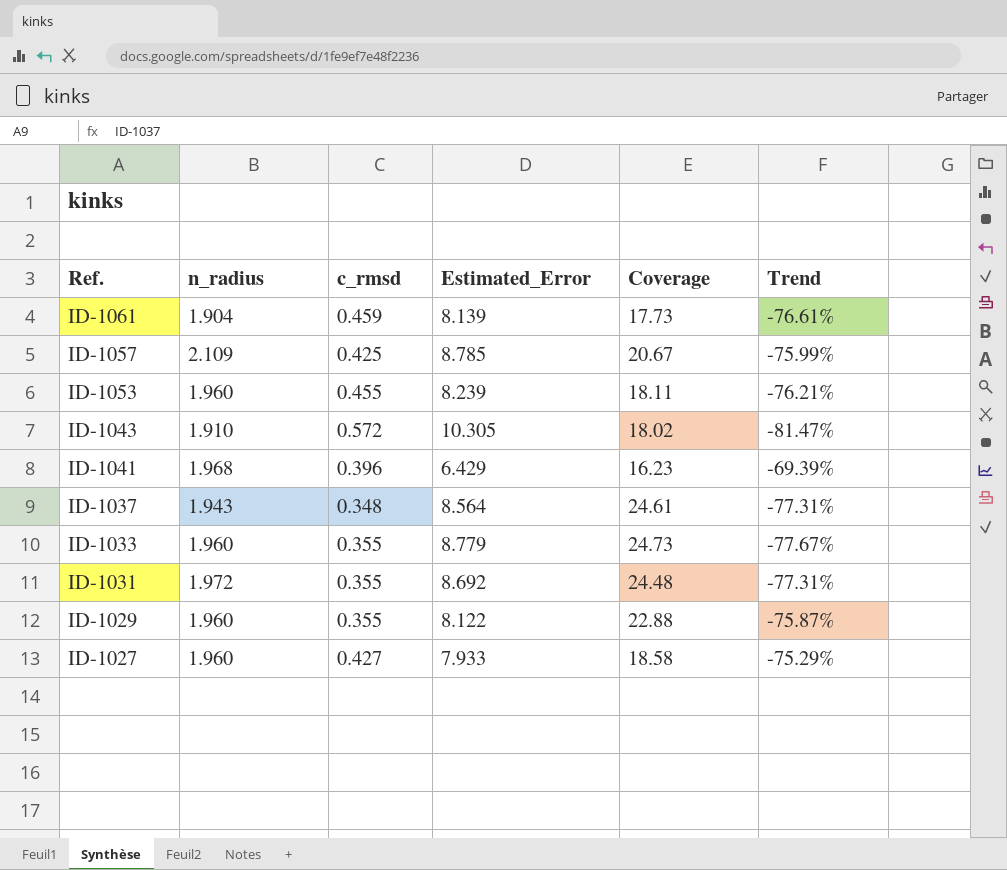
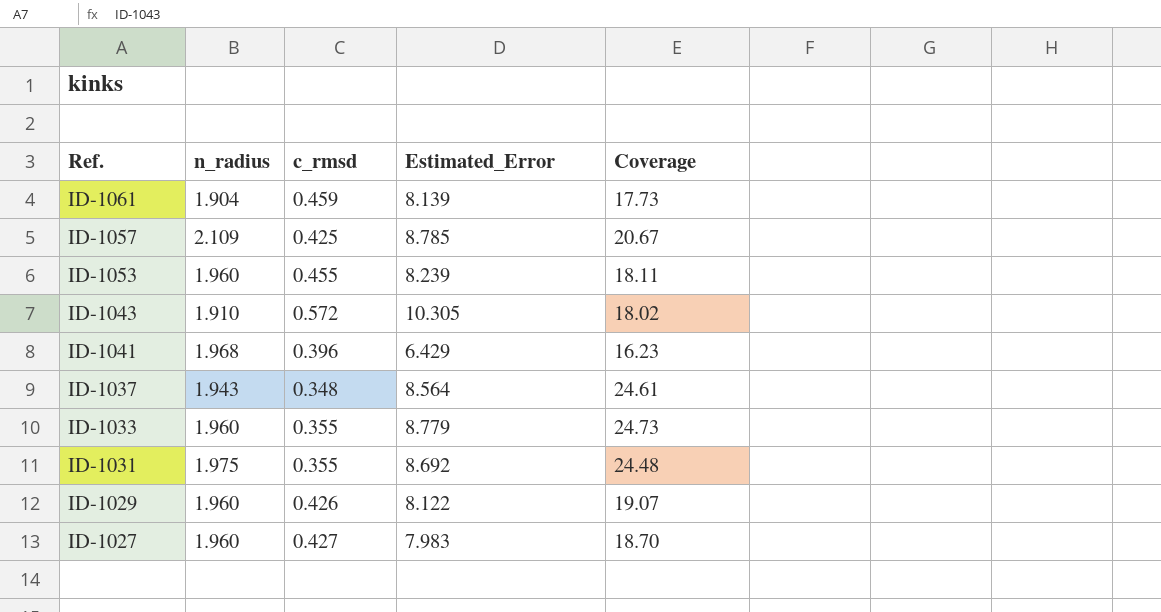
column Trend | formula: ([n_radius] - [Estimated_Error]) / [Estimated_Error] -> none
ID-1031 | n_radius: 1.972 -> 1.975
ID-1029 | c_rmsd: 0.355 -> 0.426
ID-1029 | Coverage: 22.88 -> 19.07
ID-1027 | Estimated_Error: 7.933 -> 7.983
ID-1027 | Coverage: 18.58 -> 18.70

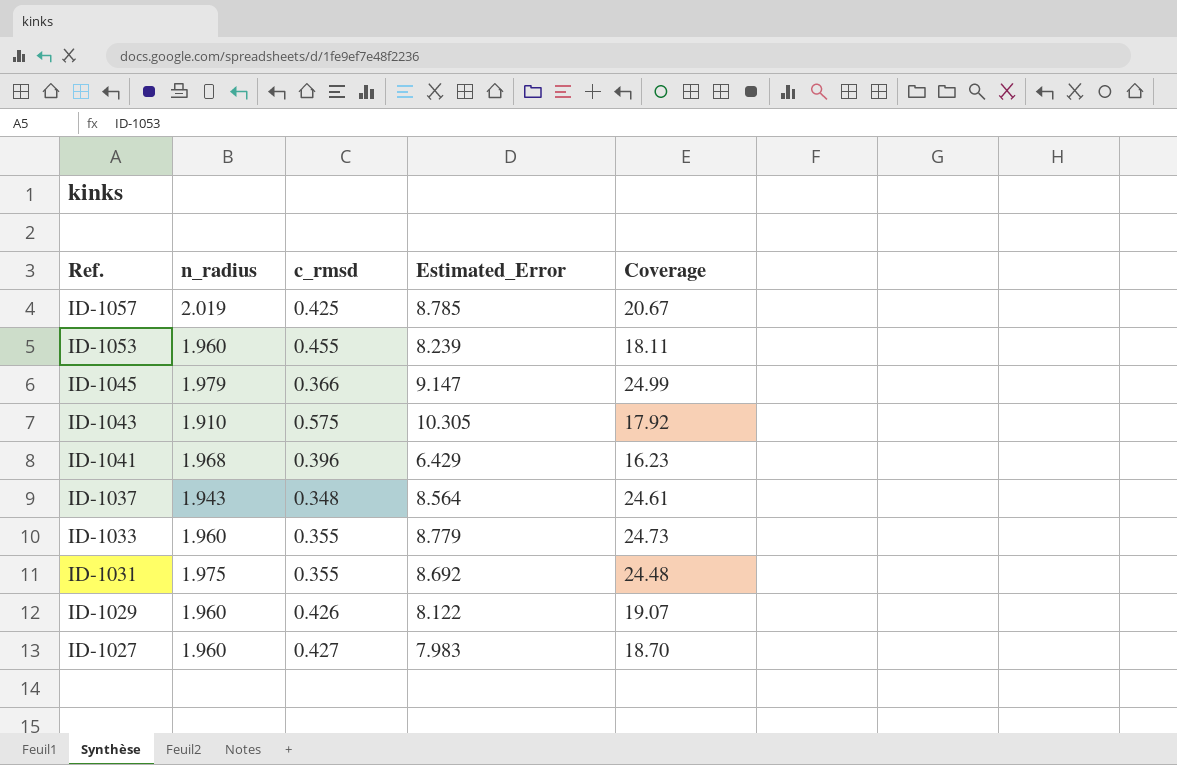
row ID-1061: 1.904 | 0.459 | 8.139 | 17.73 -> none
ID-1057 | n_radius: 2.109 -> 2.019
row ID-1045: none -> 1.979 | 0.366 | 9.147 | 24.99
ID-1043 | c_rmsd: 0.572 -> 0.575
ID-1043 | Coverage: 18.02 -> 17.92

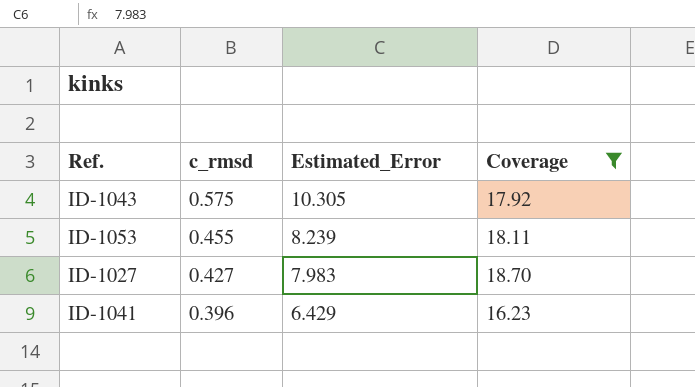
filter: none -> Coverage <= 18.70
row order: Ref. descending -> c_rmsd descending
column n_radius | position: 2 -> none

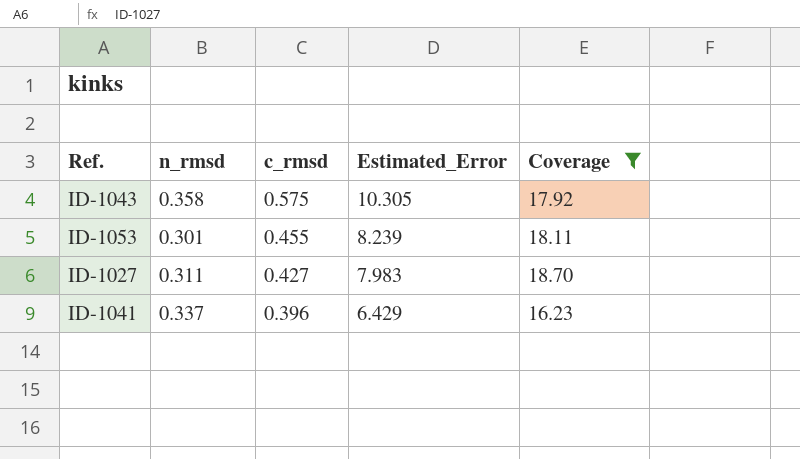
column n_rmsd | position: none -> 2

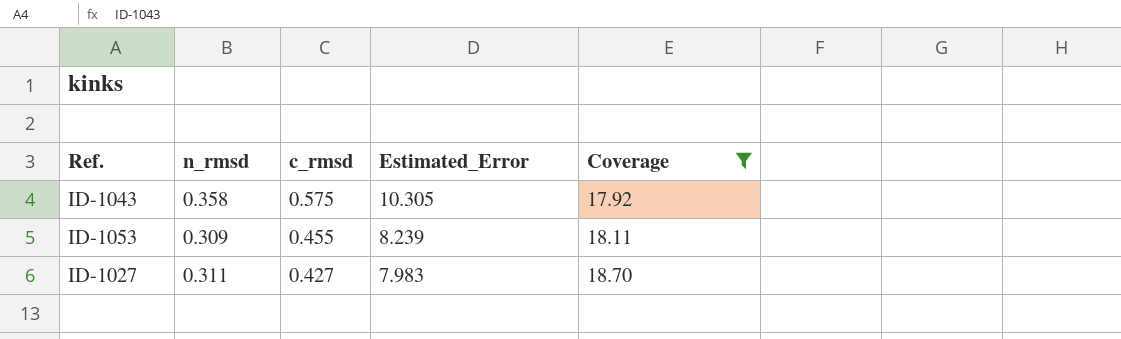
row ID-1041: 0.337 | 0.396 | 6.429 | 16.23 -> none
ID-1053 | n_rmsd: 0.301 -> 0.309

